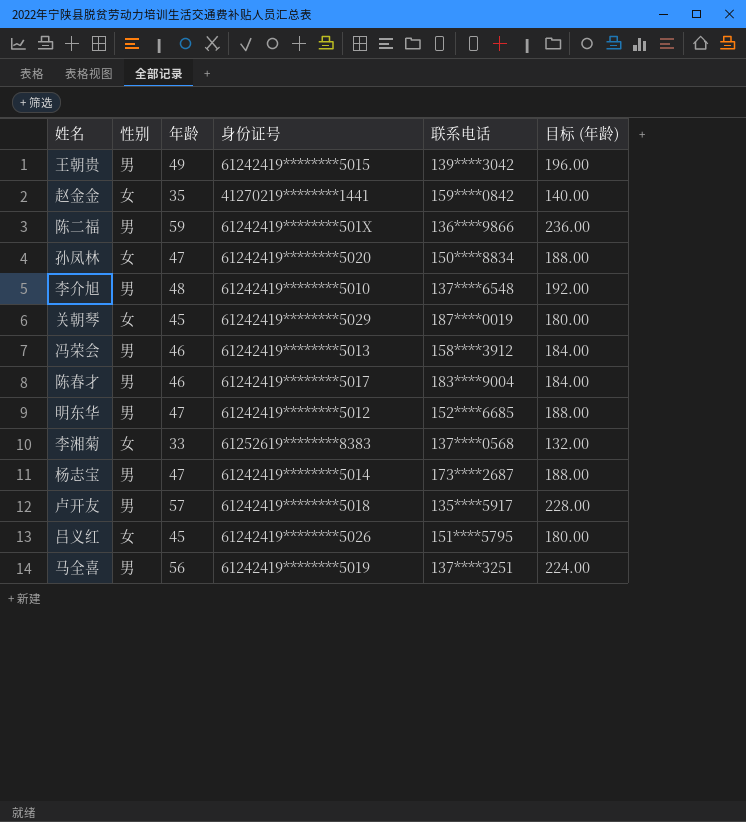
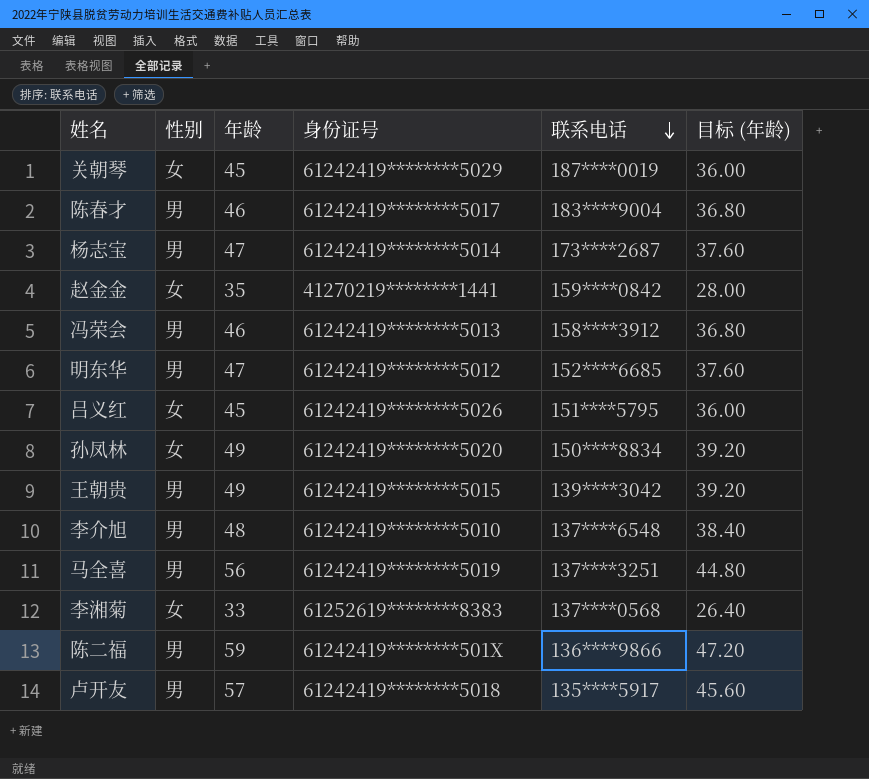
row order: none -> 联系电话 descending
column 目标 (年龄) | formula: [年龄] * 4 -> [年龄] * 0.8
孙凤林 | 年龄: 47 -> 49

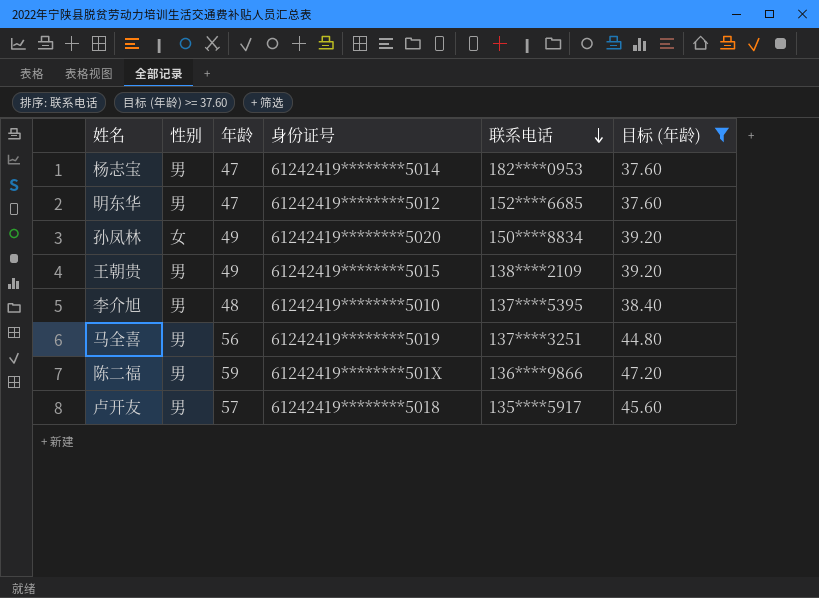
filter: none -> 目标 (年龄) >= 37.60
杨志宝 | 联系电话: 173****2687 -> 182****0953
王朝贵 | 联系电话: 139****3042 -> 138****2109
李介旭 | 联系电话: 137****6548 -> 137****5395

